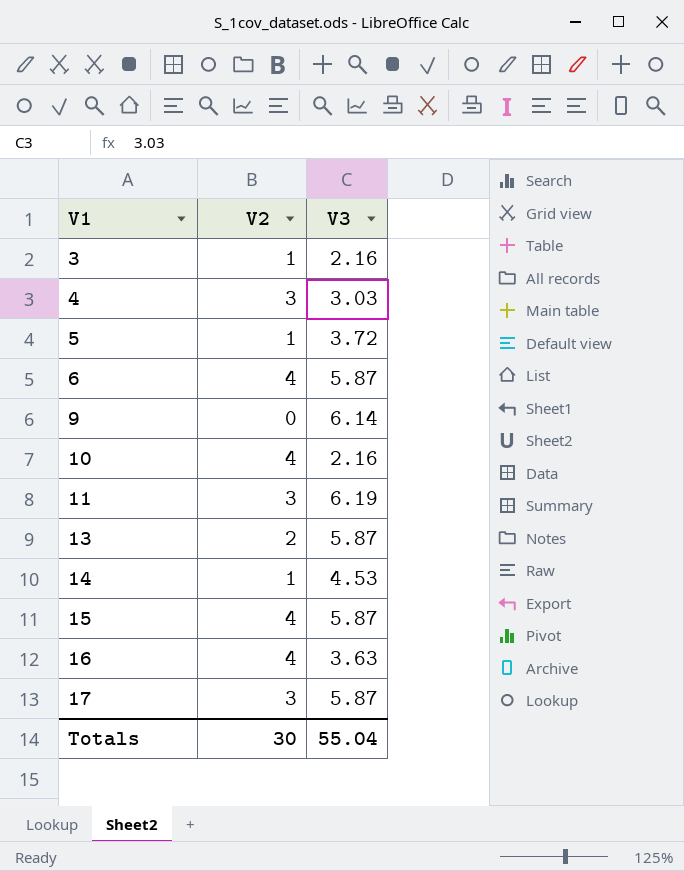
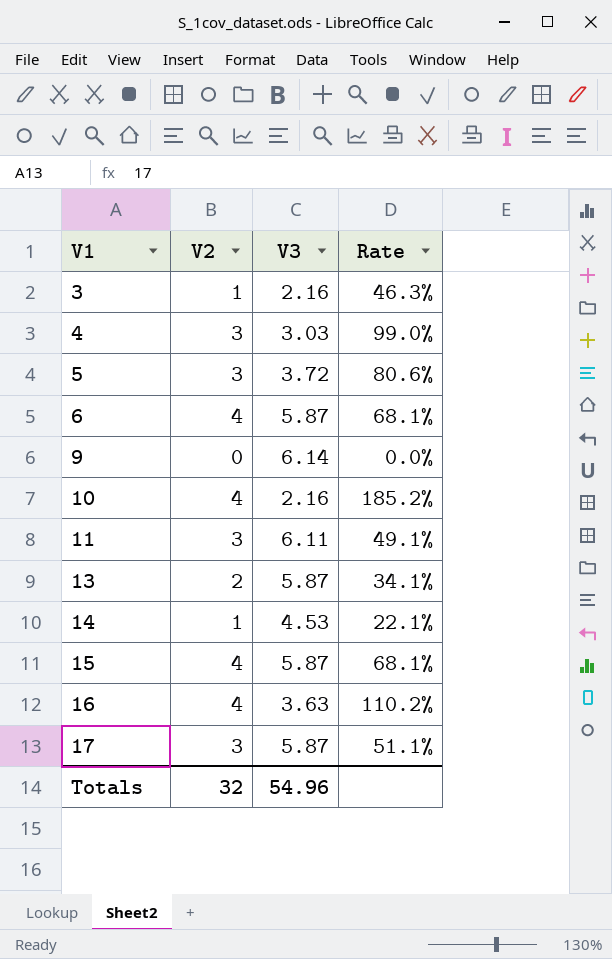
column Rate | formula: none -> [V2] / [V3]
5 | V2: 1 -> 3
11 | V3: 6.19 -> 6.11
Totals | V2: 30 -> 32
Totals | V3: 55.04 -> 54.96

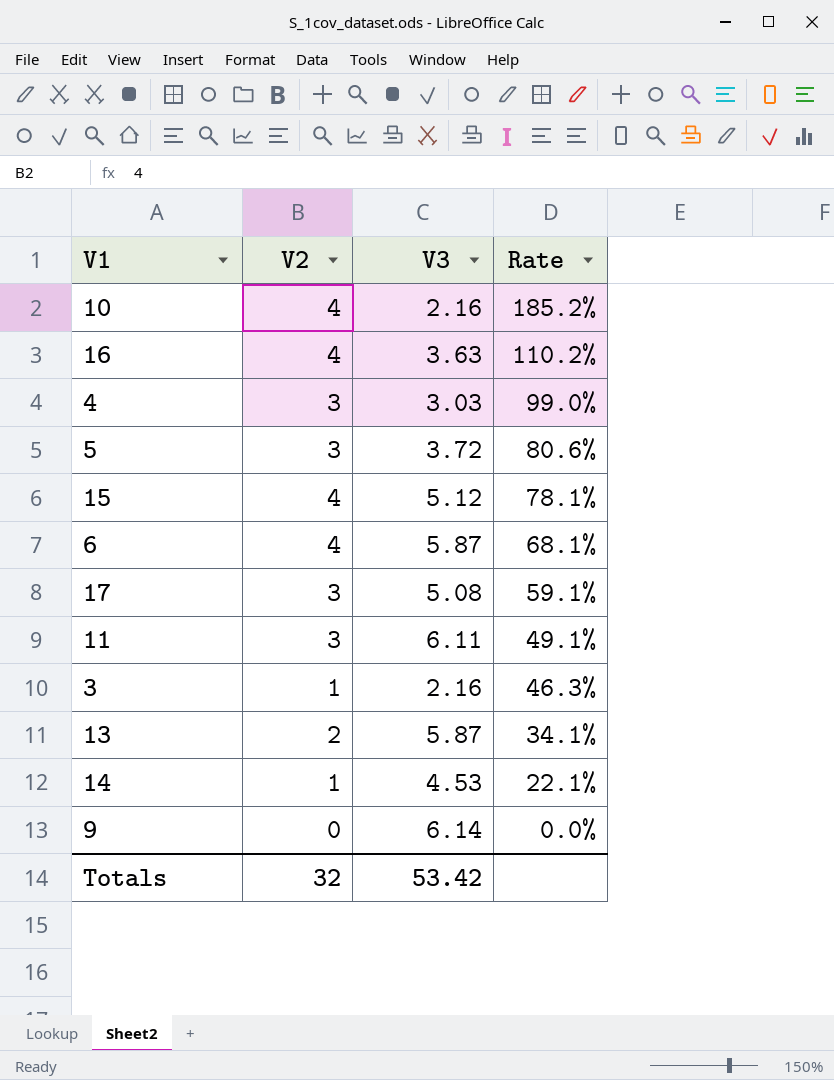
row order: V1 ascending -> Rate descending
15 | V3: 5.87 -> 5.12
15 | Rate: 68.1% -> 78.1%
17 | V3: 5.87 -> 5.08
17 | Rate: 51.1% -> 59.1%
Totals | V3: 54.96 -> 53.42

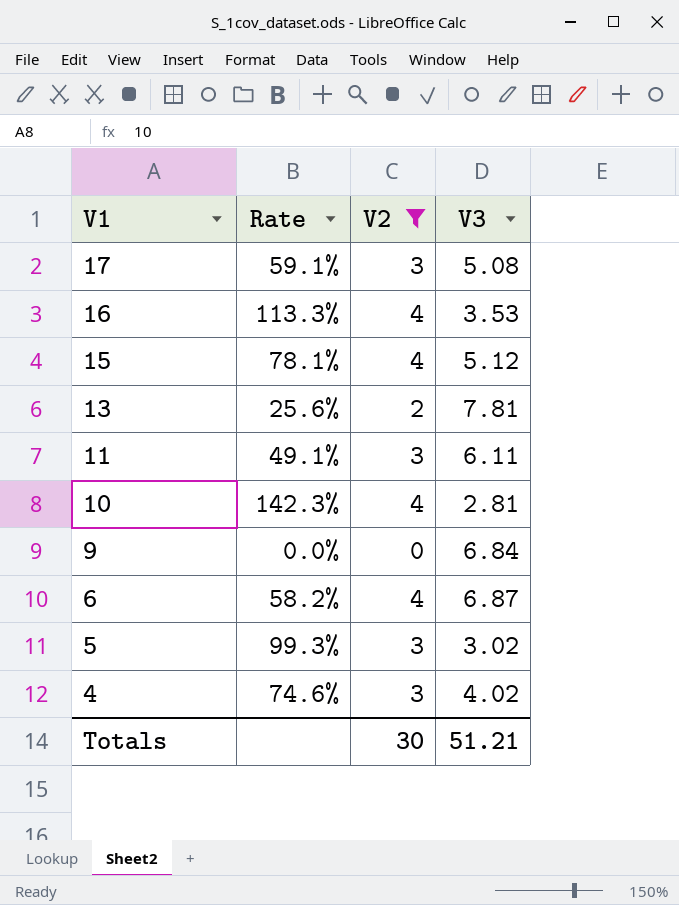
filter: none -> V2 != 1
row order: Rate descending -> V1 descending
column Rate | position: 4 -> 2
16 | Rate: 110.2% -> 113.3%
16 | V3: 3.63 -> 3.53
13 | Rate: 34.1% -> 25.6%
13 | V3: 5.87 -> 7.81
10 | Rate: 185.2% -> 142.3%
10 | V3: 2.16 -> 2.81
9 | V3: 6.14 -> 6.84
6 | Rate: 68.1% -> 58.2%
6 | V3: 5.87 -> 6.87
5 | Rate: 80.6% -> 99.3%
5 | V3: 3.72 -> 3.02
4 | Rate: 99.0% -> 74.6%
4 | V3: 3.03 -> 4.02
Totals | V2: 32 -> 30
Totals | V3: 53.42 -> 51.21

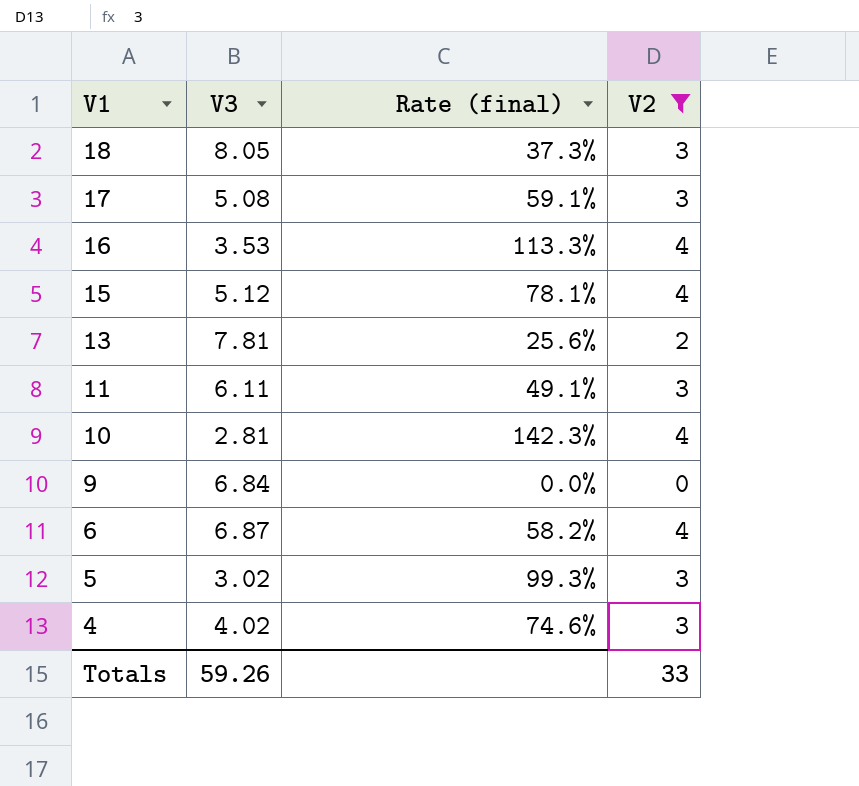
column V3 | position: 4 -> 2
column name: Rate -> Rate (final)
row 18: none -> 8.05 | 37.3% | 3
Totals | V3: 51.21 -> 59.26
Totals | V2: 30 -> 33

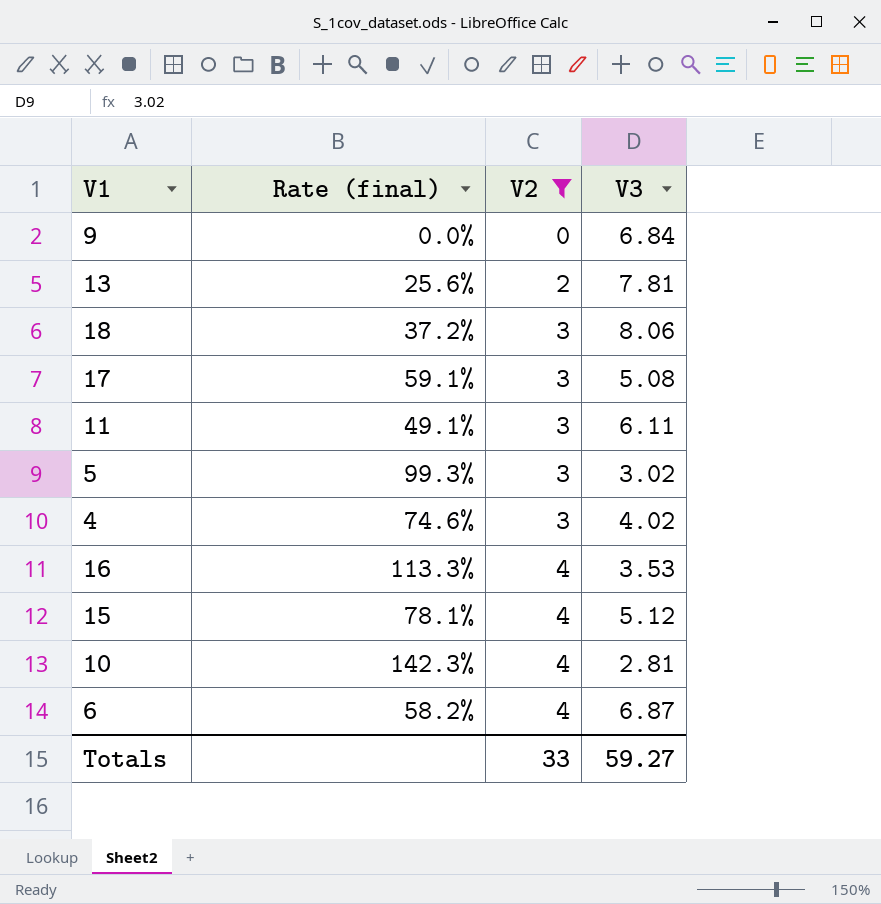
row order: V1 descending -> V2 ascending
column V3 | position: 2 -> 4
18 | Rate (final): 37.3% -> 37.2%
18 | V3: 8.05 -> 8.06
Totals | V3: 59.26 -> 59.27

